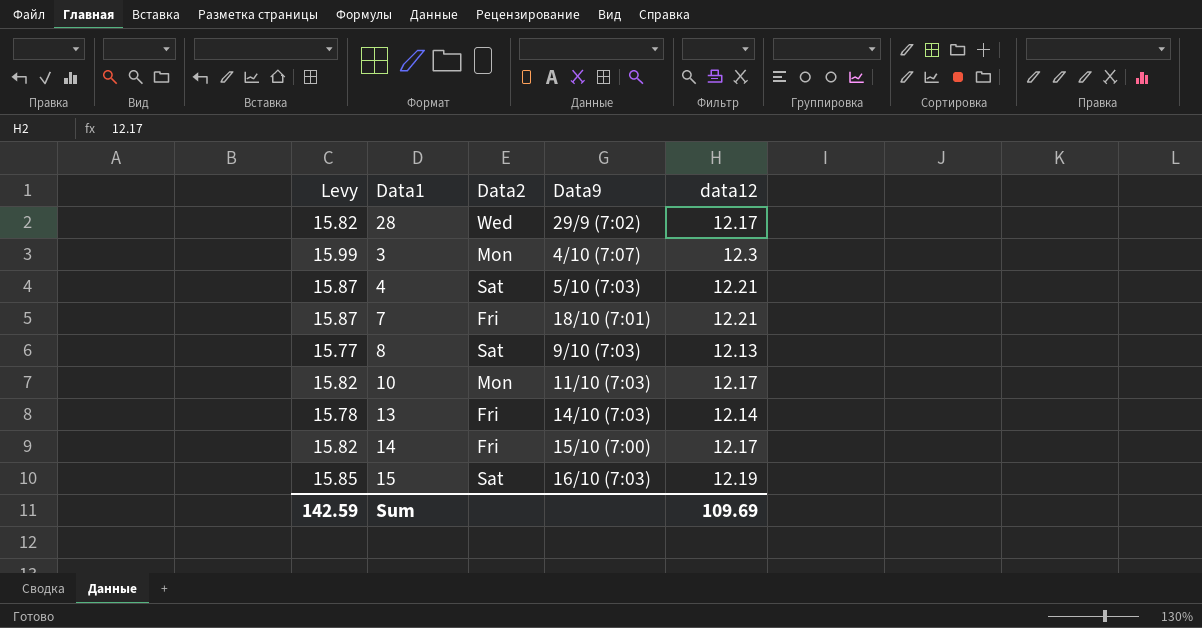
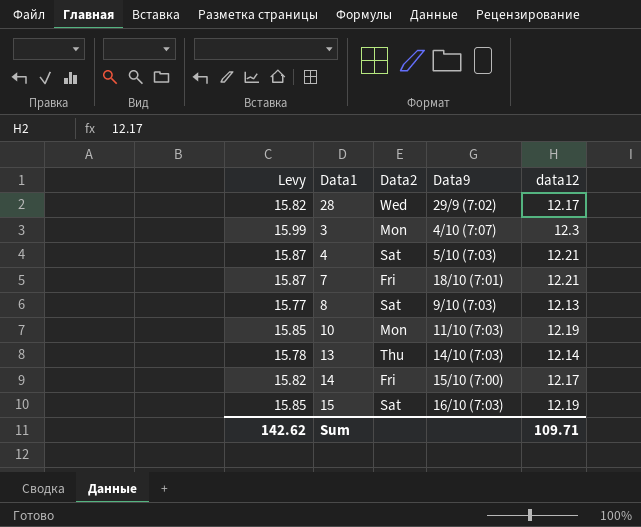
10 | Levy: 15.82 -> 15.85
10 | data12: 12.17 -> 12.19
13 | Data2: Fri -> Thu
Sum | Levy: 142.59 -> 142.62
Sum | data12: 109.69 -> 109.71

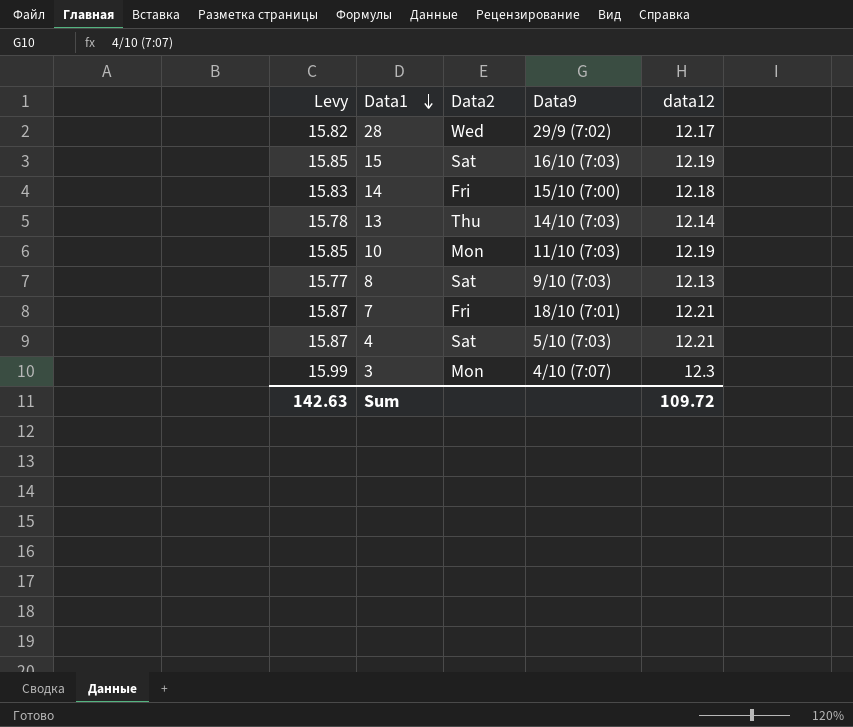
row order: none -> Data1 descending
14 | Levy: 15.82 -> 15.83
14 | data12: 12.17 -> 12.18
Sum | Levy: 142.62 -> 142.63
Sum | data12: 109.71 -> 109.72

